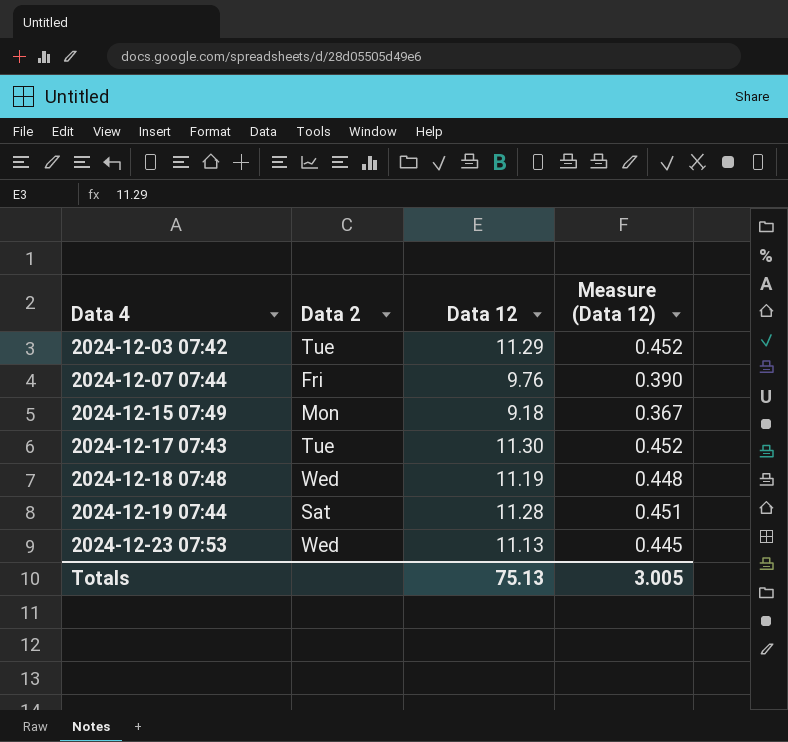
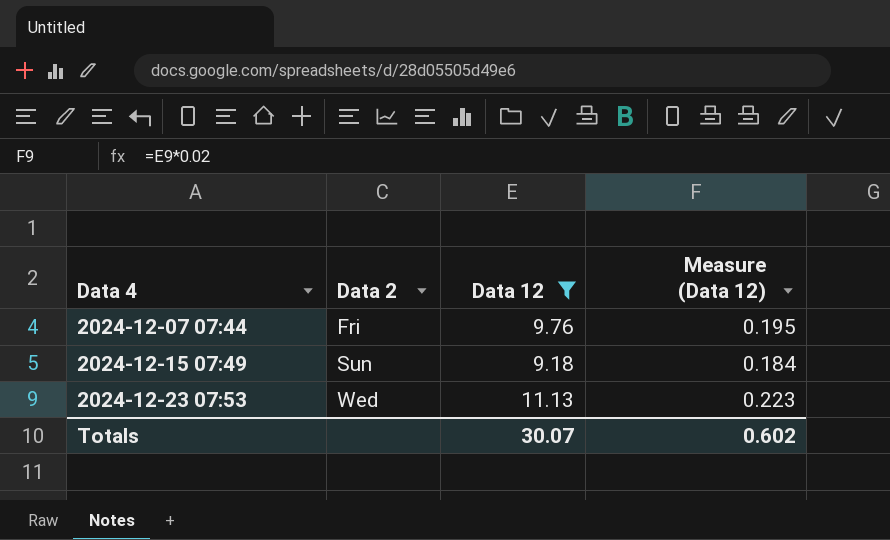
filter: none -> Data 12 <= 11.13
column Measure (Data 12) | formula: [Data 12] * 0.04 -> [Data 12] * 0.02
2024-12-15 07:49 | Data 2: Mon -> Sun
Totals | Data 12: 75.13 -> 30.07
Totals | Measure (Data 12): 3.005 -> 0.602

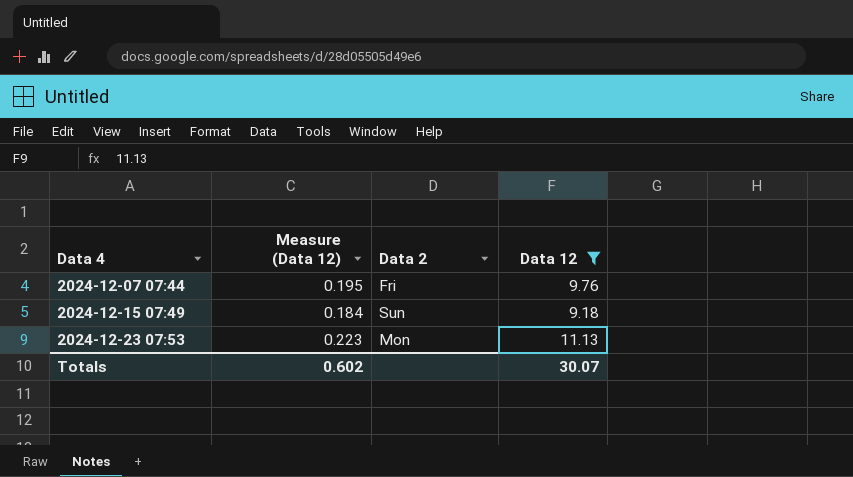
column Measure (Data 12) | position: 4 -> 2
2024-12-23 07:53 | Data 2: Wed -> Mon

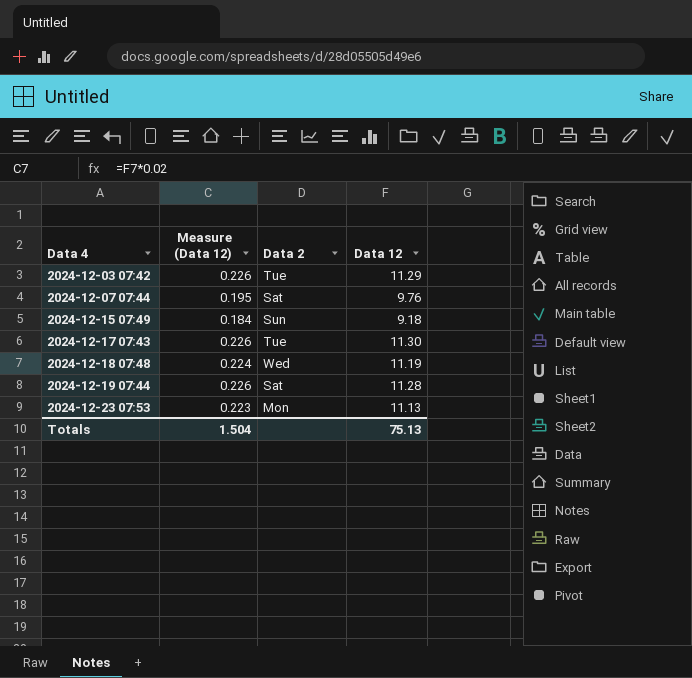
filter: Data 12 <= 11.13 -> none
2024-12-07 07:44 | Data 2: Fri -> Sat
Totals | Measure (Data 12): 0.602 -> 1.504
Totals | Data 12: 30.07 -> 75.13

